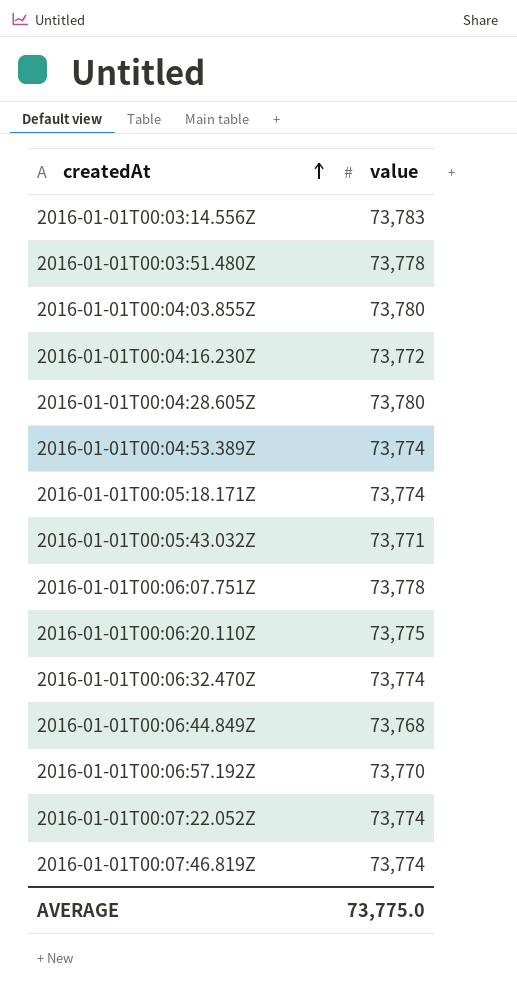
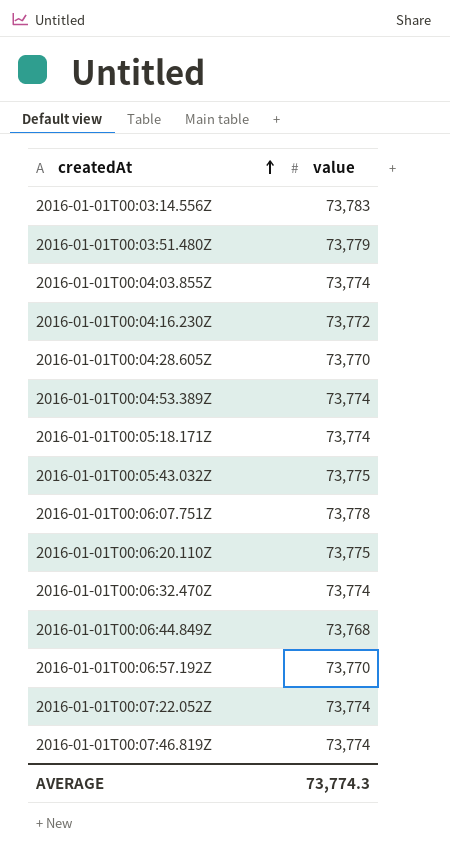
2016-01-01T00:03:51.480Z | value: 73,778 -> 73,779
2016-01-01T00:04:03.855Z | value: 73,780 -> 73,774
2016-01-01T00:04:28.605Z | value: 73,780 -> 73,770
2016-01-01T00:05:43.032Z | value: 73,771 -> 73,775
AVERAGE | value: 73,775.0 -> 73,774.3

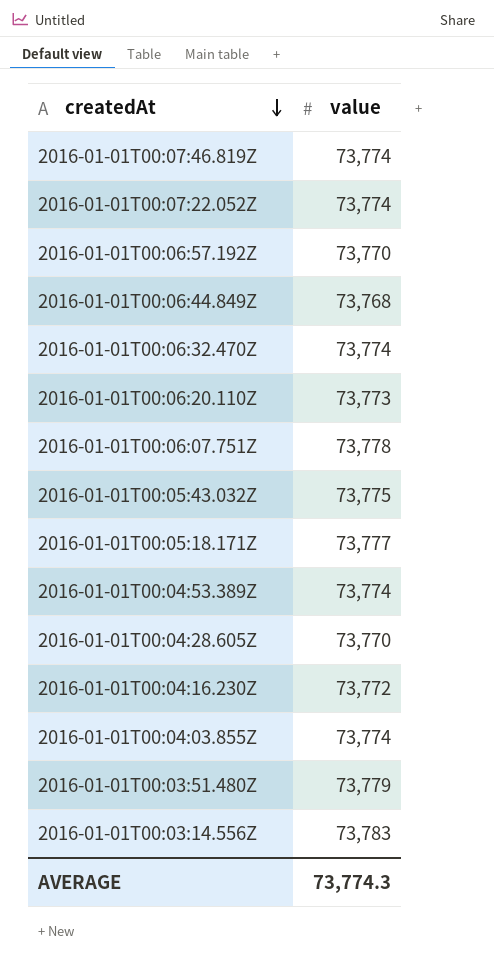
row order: createdAt ascending -> createdAt descending
2016-01-01T00:06:20.110Z | value: 73,775 -> 73,773
2016-01-01T00:05:18.171Z | value: 73,774 -> 73,777

